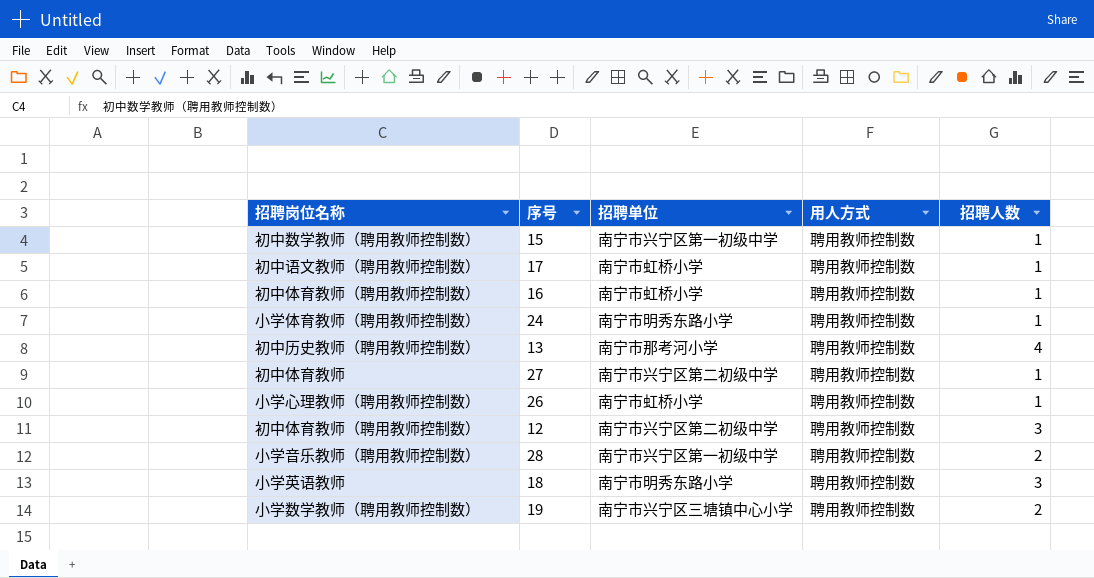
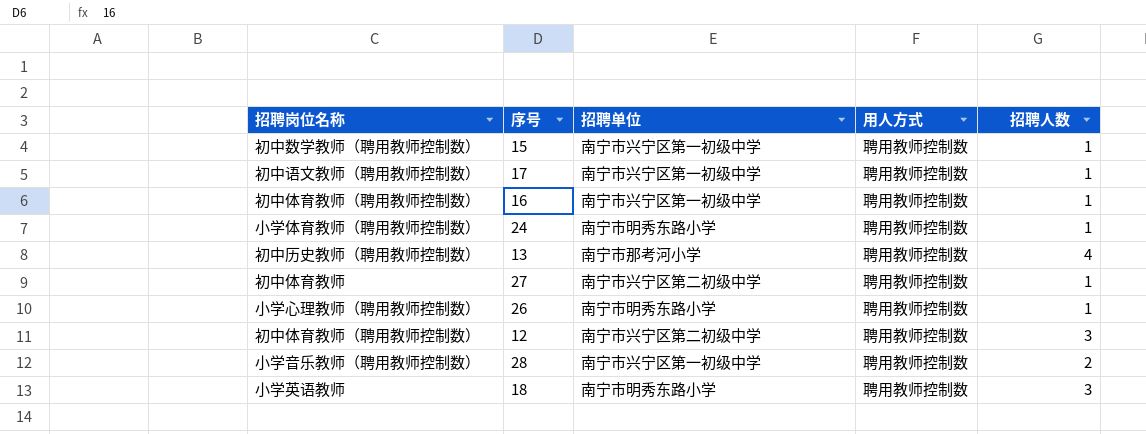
row 19: 小学数学教师（聘用教师控制数） | 南宁市兴宁区三塘镇中心小学 | 聘用教师控制数 | 2 -> none
17 | 招聘单位: 南宁市虹桥小学 -> 南宁市兴宁区第一初级中学
16 | 招聘单位: 南宁市虹桥小学 -> 南宁市兴宁区第一初级中学
26 | 招聘单位: 南宁市虹桥小学 -> 南宁市明秀东路小学

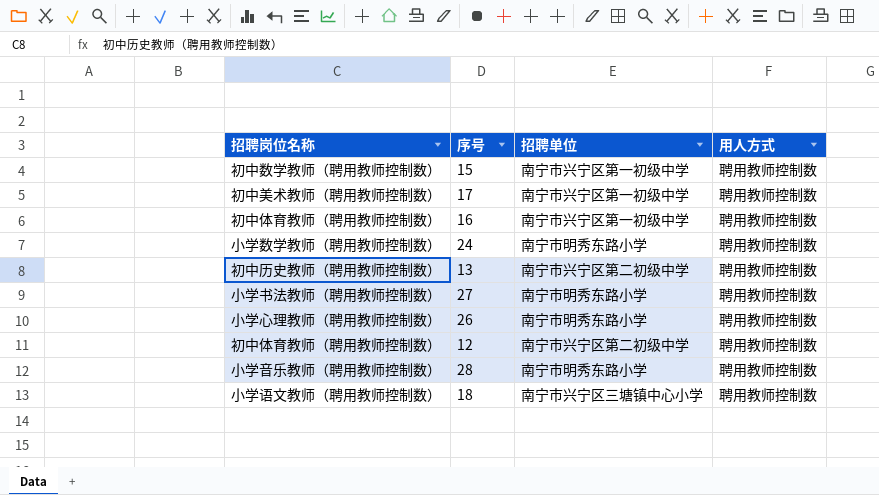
column 招聘人数 | position: 5 -> none
17 | 招聘岗位名称: 初中语文教师（聘用教师控制数） -> 初中美术教师（聘用教师控制数）
24 | 招聘岗位名称: 小学体育教师（聘用教师控制数） -> 小学数学教师（聘用教师控制数）
13 | 招聘单位: 南宁市那考河小学 -> 南宁市兴宁区第二初级中学
27 | 招聘岗位名称: 初中体育教师 -> 小学书法教师（聘用教师控制数）
27 | 招聘单位: 南宁市兴宁区第二初级中学 -> 南宁市明秀东路小学
28 | 招聘单位: 南宁市兴宁区第一初级中学 -> 南宁市明秀东路小学
18 | 招聘岗位名称: 小学英语教师 -> 小学语文教师（聘用教师控制数）
18 | 招聘单位: 南宁市明秀东路小学 -> 南宁市兴宁区三塘镇中心小学

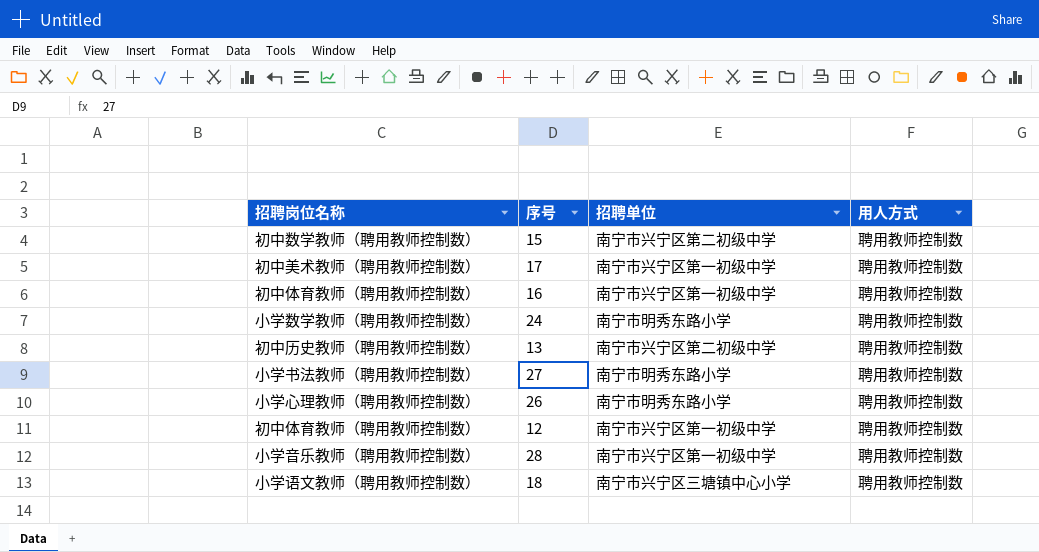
15 | 招聘单位: 南宁市兴宁区第一初级中学 -> 南宁市兴宁区第二初级中学
12 | 招聘单位: 南宁市兴宁区第二初级中学 -> 南宁市兴宁区第一初级中学
28 | 招聘单位: 南宁市明秀东路小学 -> 南宁市兴宁区第一初级中学

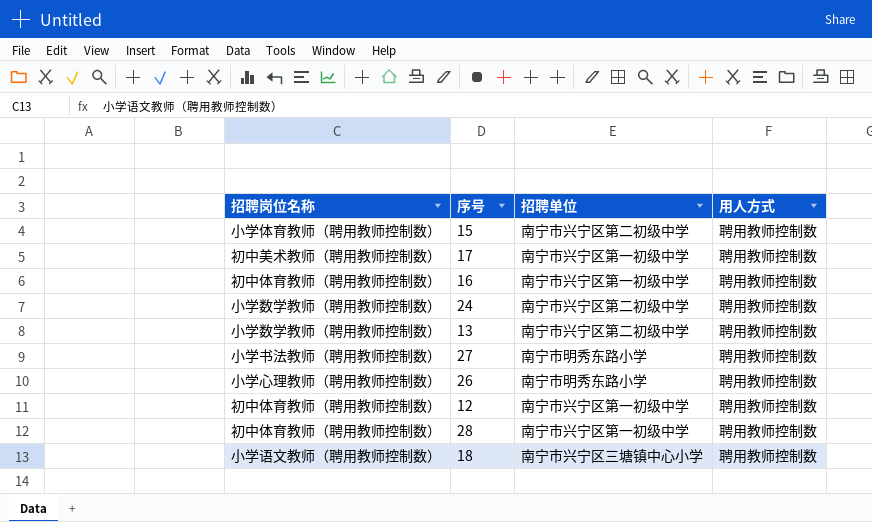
15 | 招聘岗位名称: 初中数学教师（聘用教师控制数） -> 小学体育教师（聘用教师控制数）
24 | 招聘单位: 南宁市明秀东路小学 -> 南宁市兴宁区第二初级中学
13 | 招聘岗位名称: 初中历史教师（聘用教师控制数） -> 小学数学教师（聘用教师控制数）
28 | 招聘岗位名称: 小学音乐教师（聘用教师控制数） -> 初中体育教师（聘用教师控制数）

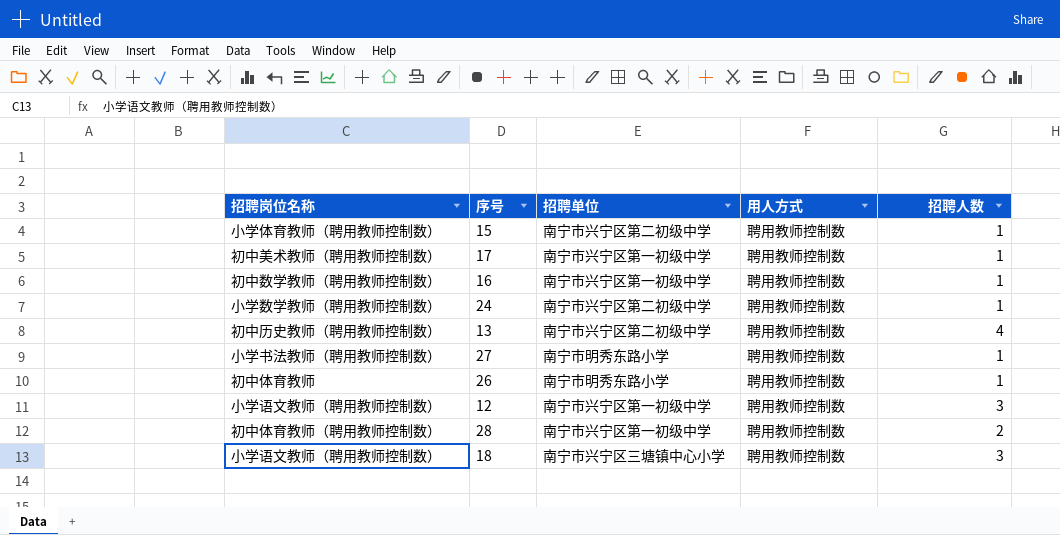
column 招聘人数 | position: none -> 5
16 | 招聘岗位名称: 初中体育教师（聘用教师控制数） -> 初中数学教师（聘用教师控制数）
13 | 招聘岗位名称: 小学数学教师（聘用教师控制数） -> 初中历史教师（聘用教师控制数）
26 | 招聘岗位名称: 小学心理教师（聘用教师控制数） -> 初中体育教师
12 | 招聘岗位名称: 初中体育教师（聘用教师控制数） -> 小学语文教师（聘用教师控制数）

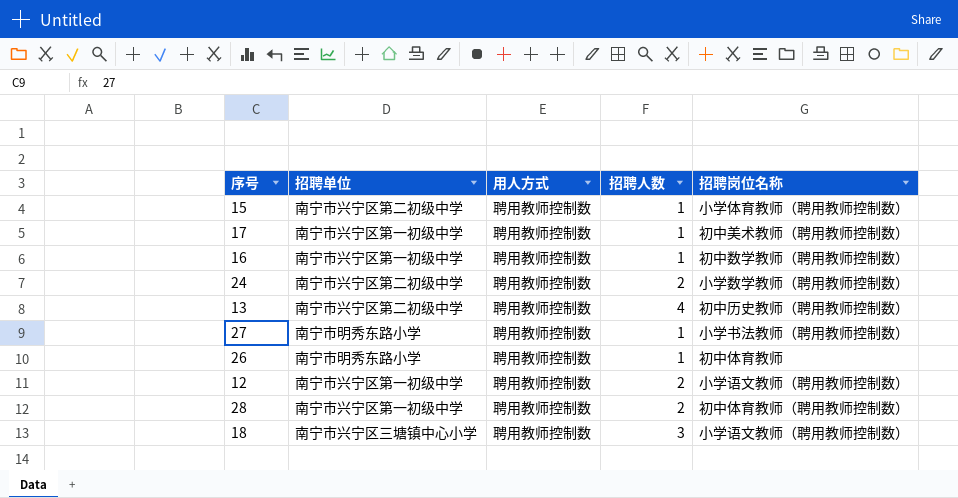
column 招聘岗位名称 | position: 1 -> 5
24 | 招聘人数: 1 -> 2
12 | 招聘人数: 3 -> 2

